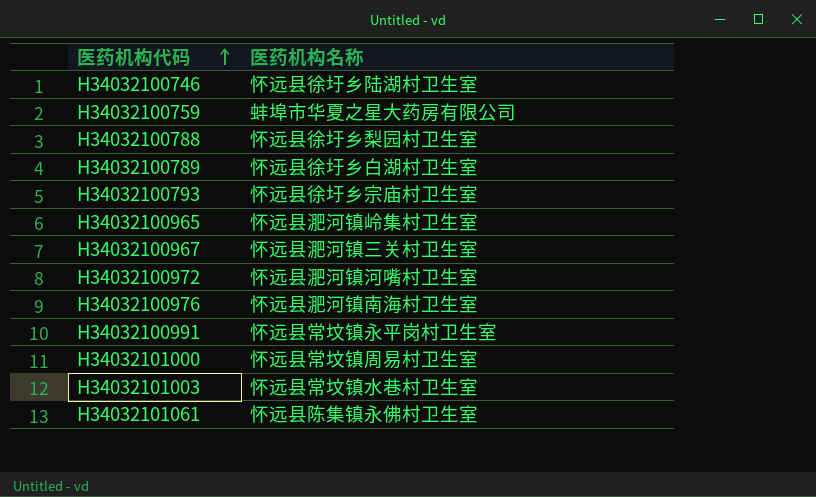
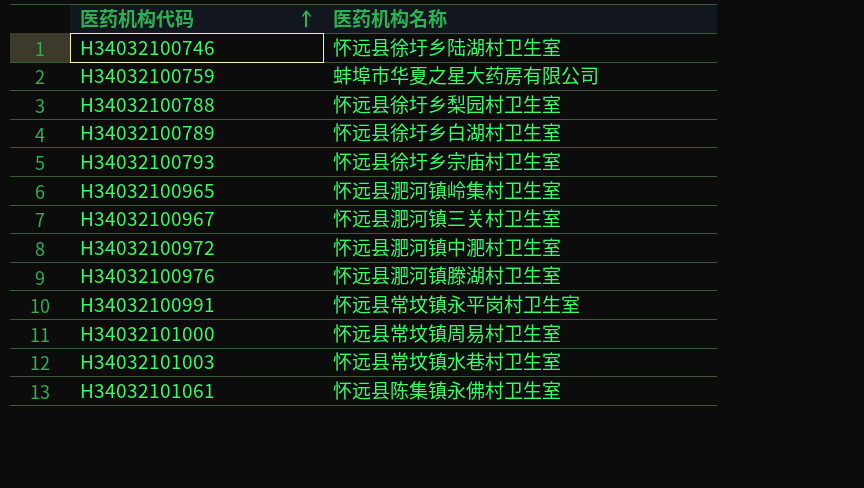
H34032100972 | 医药机构名称: 怀远县淝河镇河嘴村卫生室 -> 怀远县淝河镇中淝村卫生室
H34032100976 | 医药机构名称: 怀远县淝河镇南海村卫生室 -> 怀远县淝河镇滕湖村卫生室

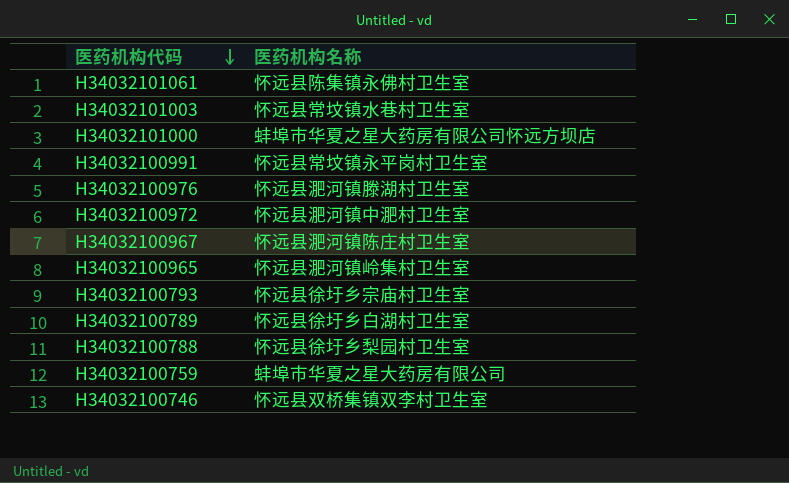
row order: 医药机构代码 ascending -> 医药机构代码 descending
H34032101000 | 医药机构名称: 怀远县常坟镇周易村卫生室 -> 蚌埠市华夏之星大药房有限公司怀远方坝店
H34032100967 | 医药机构名称: 怀远县淝河镇三关村卫生室 -> 怀远县淝河镇陈庄村卫生室
H34032100746 | 医药机构名称: 怀远县徐圩乡陆湖村卫生室 -> 怀远县双桥集镇双李村卫生室

